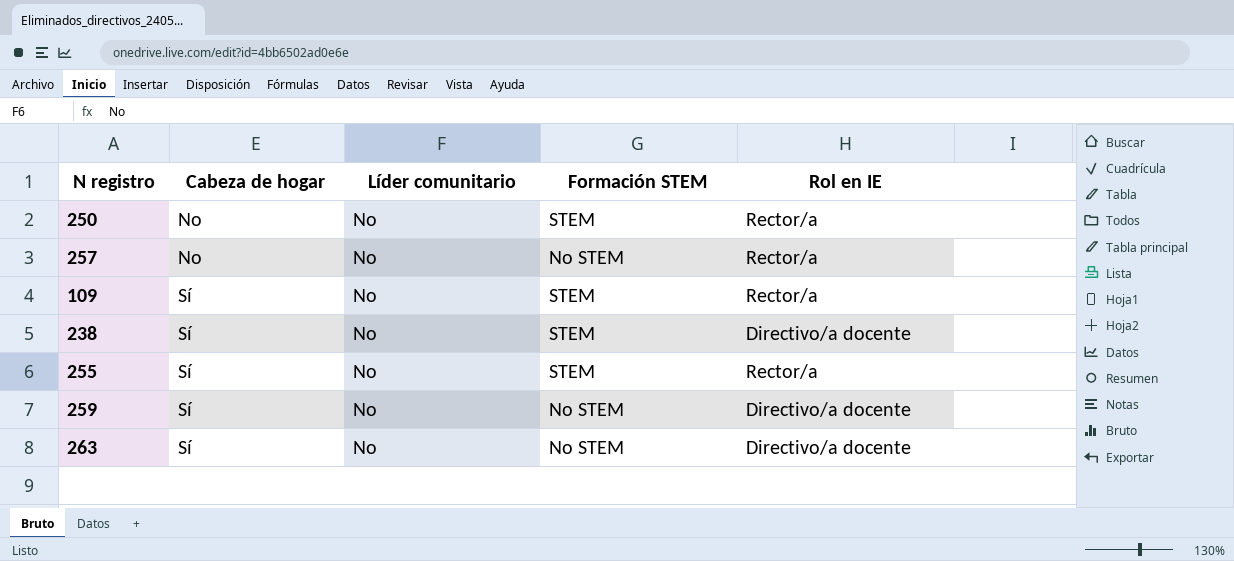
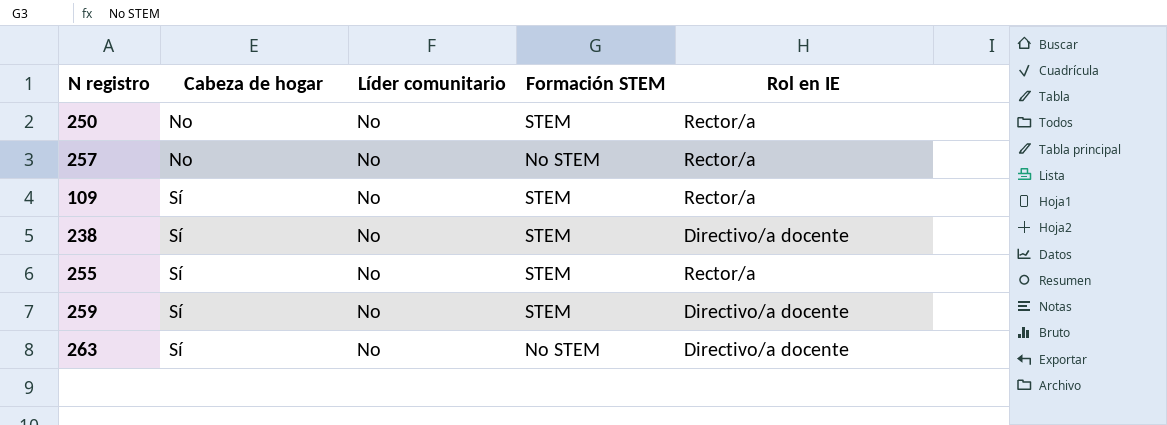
259 | Formación STEM: No STEM -> STEM

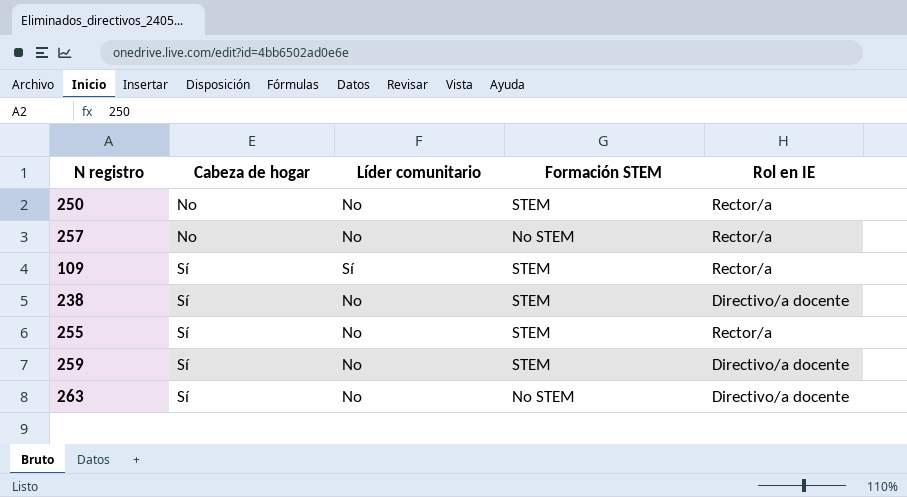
109 | Líder comunitario: No -> Sí

